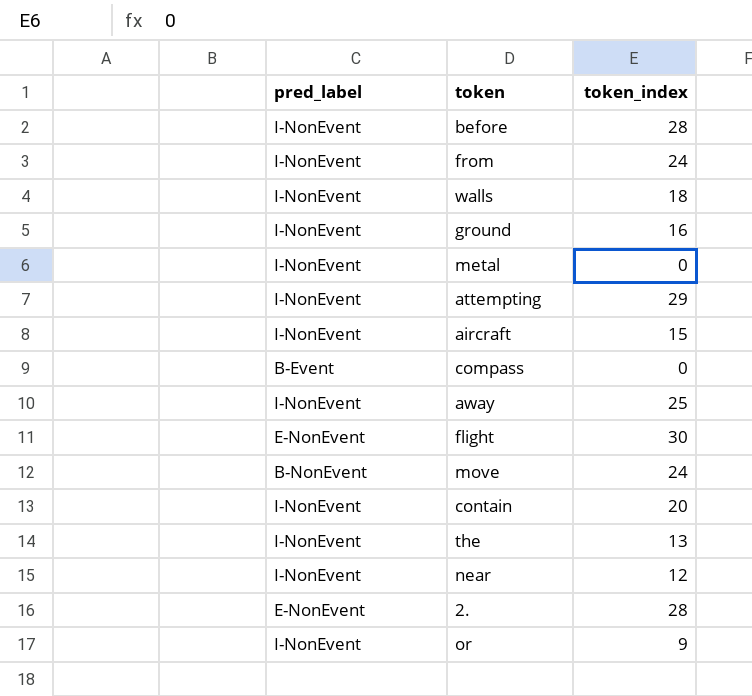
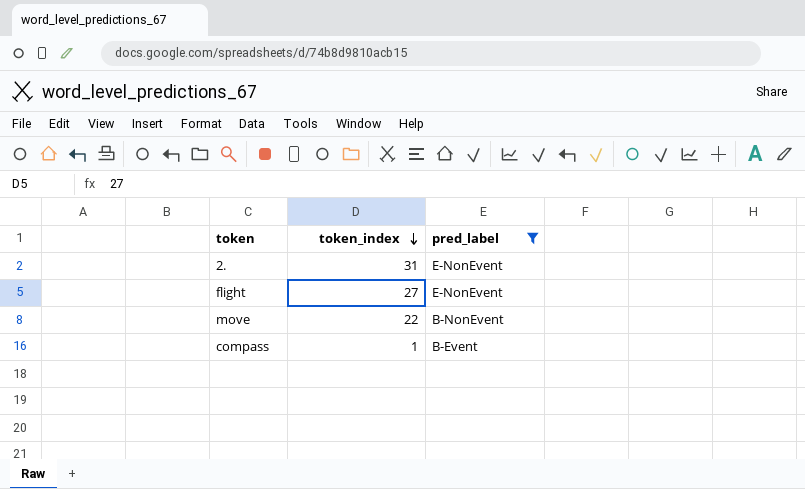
filter: none -> pred_label != I-NonEvent
row order: none -> token_index descending
column pred_label | position: 1 -> 3
2. | token_index: 28 -> 31
flight | token_index: 30 -> 27
move | token_index: 24 -> 22
compass | token_index: 0 -> 1

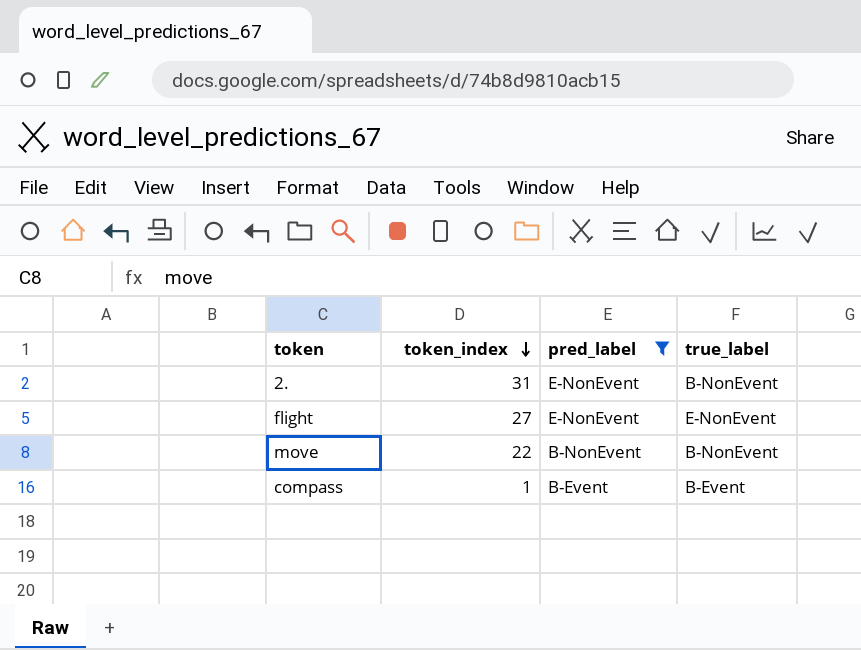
column true_label | position: none -> 4

